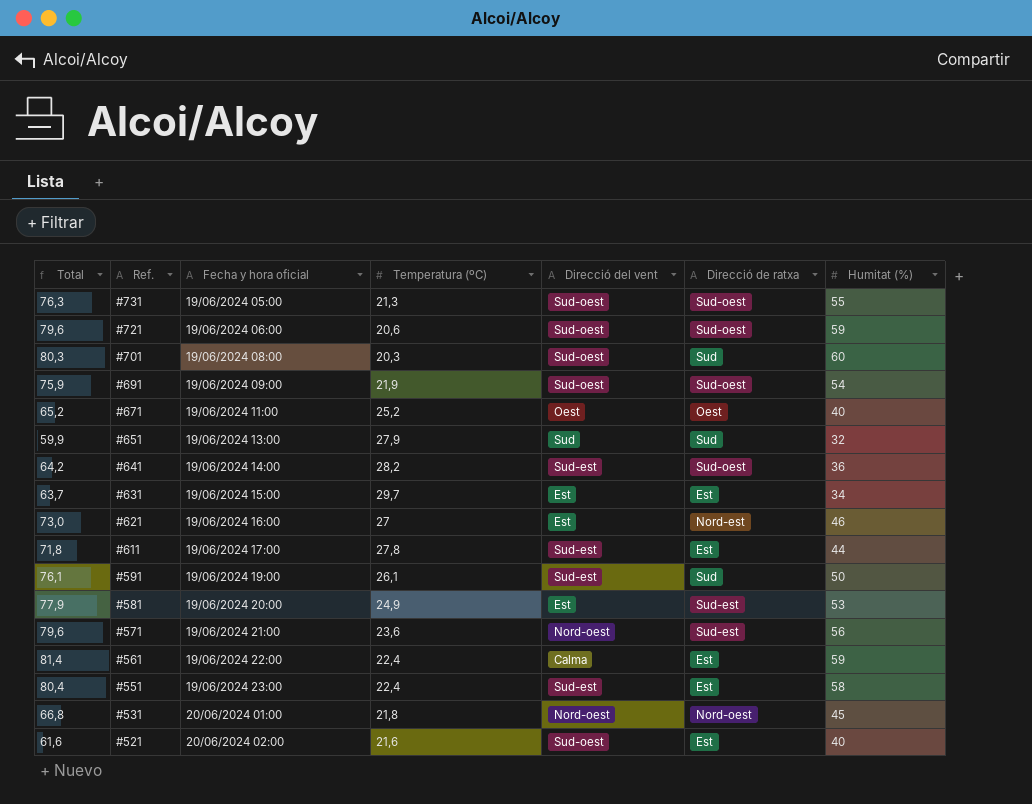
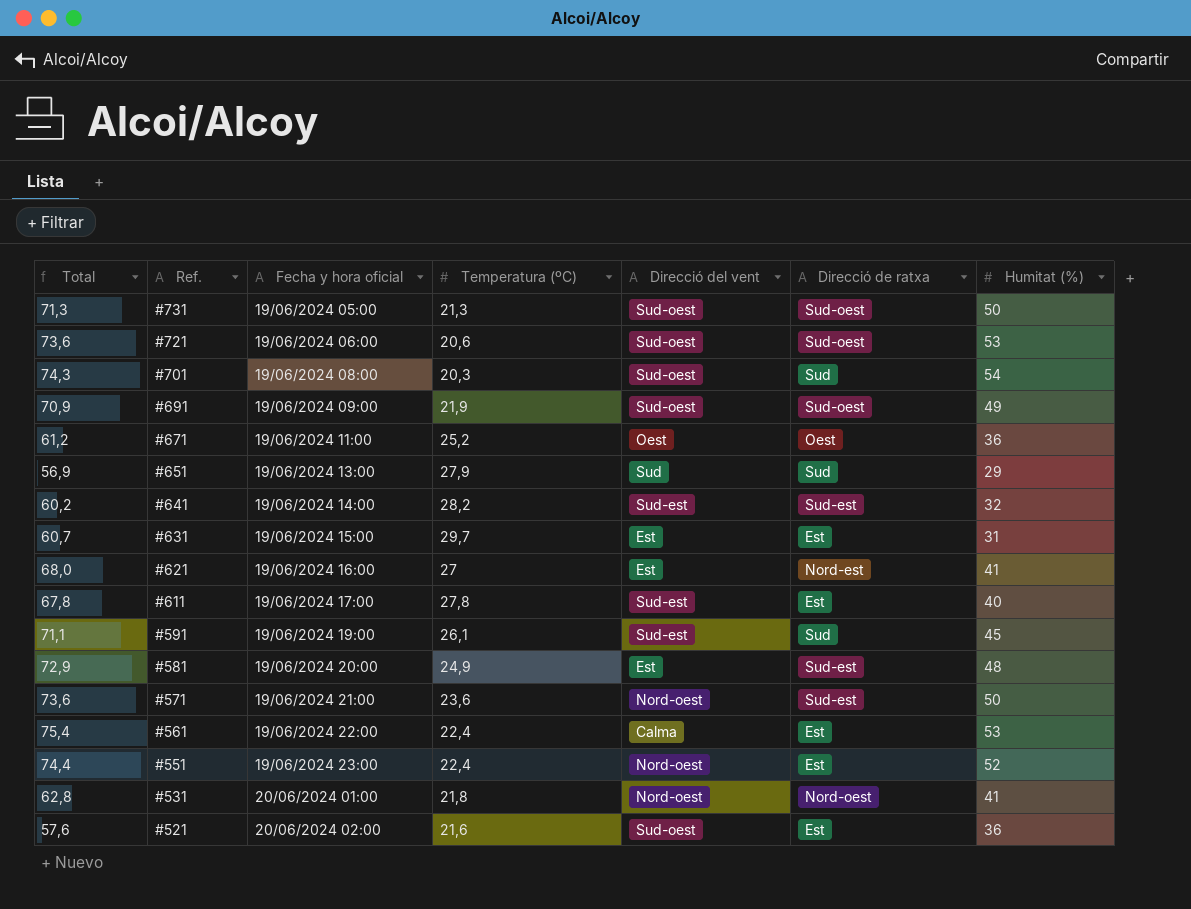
#731 | Total: 76,3 -> 71,3
#731 | Humitat (%): 55 -> 50
#721 | Total: 79,6 -> 73,6
#721 | Humitat (%): 59 -> 53
#701 | Total: 80,3 -> 74,3
#701 | Humitat (%): 60 -> 54
#691 | Total: 75,9 -> 70,9
#691 | Humitat (%): 54 -> 49
#671 | Total: 65,2 -> 61,2
#671 | Humitat (%): 40 -> 36
#651 | Total: 59,9 -> 56,9
#651 | Humitat (%): 32 -> 29
#641 | Total: 64,2 -> 60,2
#641 | Direcció de ratxa: Sud-oest -> Sud-est
#641 | Humitat (%): 36 -> 32
#631 | Total: 63,7 -> 60,7
#631 | Humitat (%): 34 -> 31
#621 | Total: 73,0 -> 68,0
#621 | Humitat (%): 46 -> 41
#611 | Total: 71,8 -> 67,8
#611 | Humitat (%): 44 -> 40
#591 | Total: 76,1 -> 71,1
#591 | Humitat (%): 50 -> 45
#581 | Total: 77,9 -> 72,9
#581 | Humitat (%): 53 -> 48
#571 | Total: 79,6 -> 73,6
#571 | Humitat (%): 56 -> 50
#561 | Total: 81,4 -> 75,4
#561 | Humitat (%): 59 -> 53
#551 | Total: 80,4 -> 74,4
#551 | Direcció del vent: Sud-est -> Nord-oest
#551 | Humitat (%): 58 -> 52
#531 | Total: 66,8 -> 62,8
#531 | Humitat (%): 45 -> 41
#521 | Total: 61,6 -> 57,6
#521 | Humitat (%): 40 -> 36

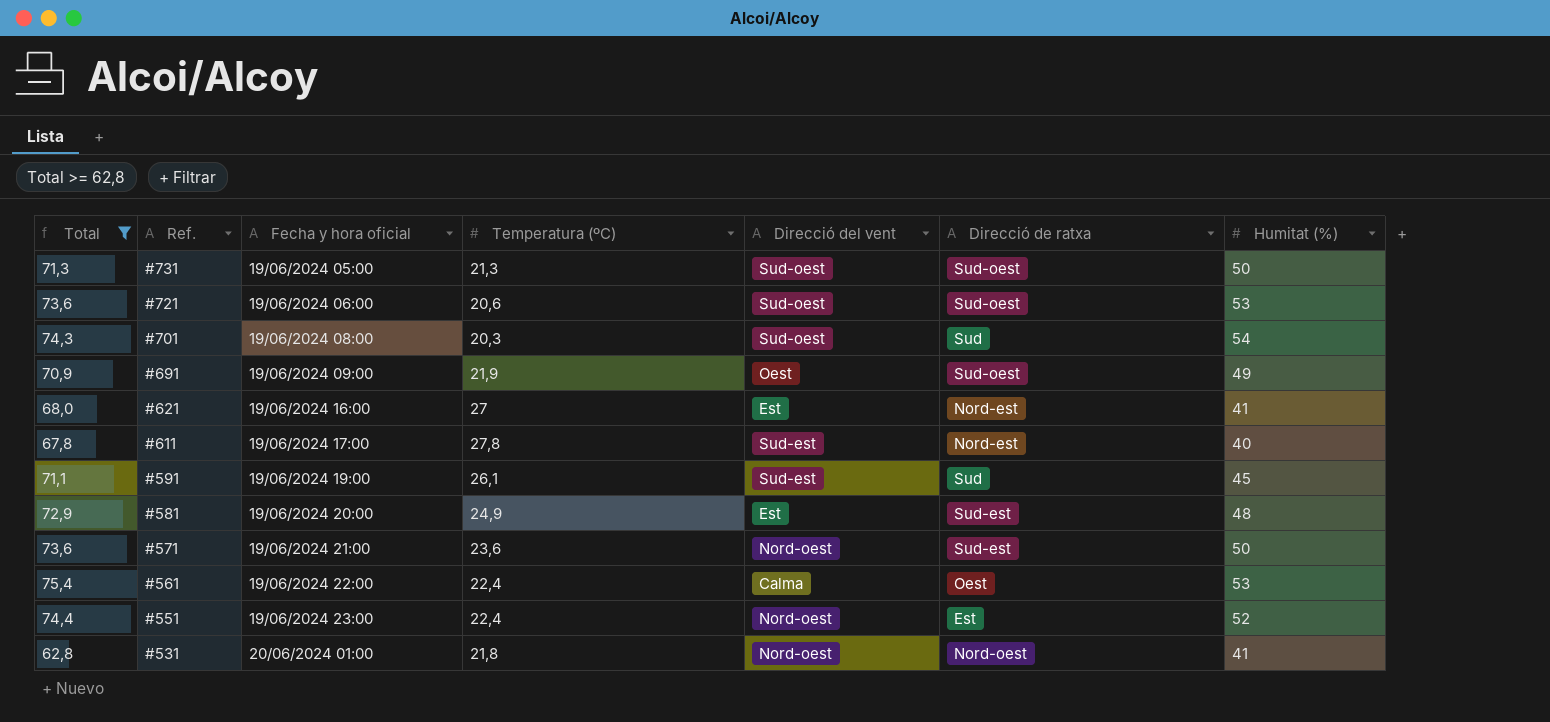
filter: none -> Total >= 62,8
#691 | Direcció del vent: Sud-oest -> Oest
#611 | Direcció de ratxa: Est -> Nord-est
#561 | Direcció de ratxa: Est -> Oest

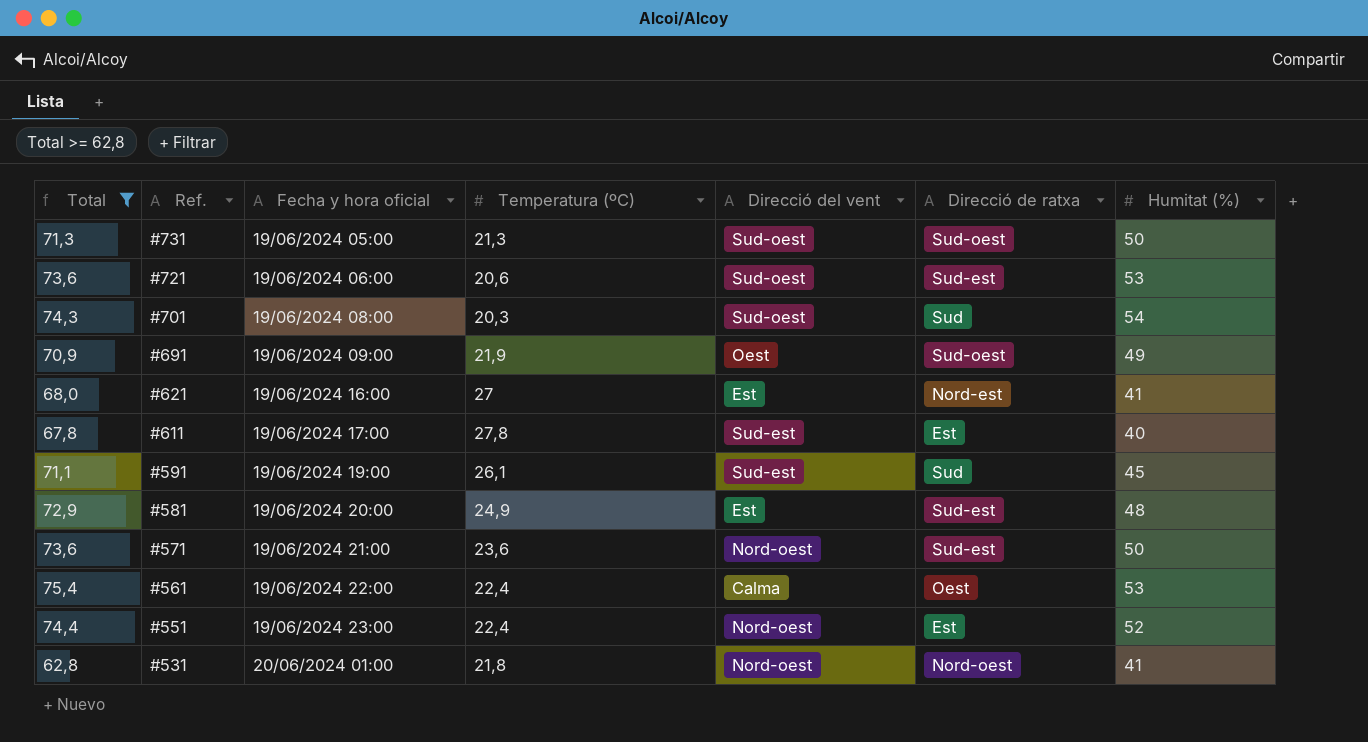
#721 | Direcció de ratxa: Sud-oest -> Sud-est
#611 | Direcció de ratxa: Nord-est -> Est

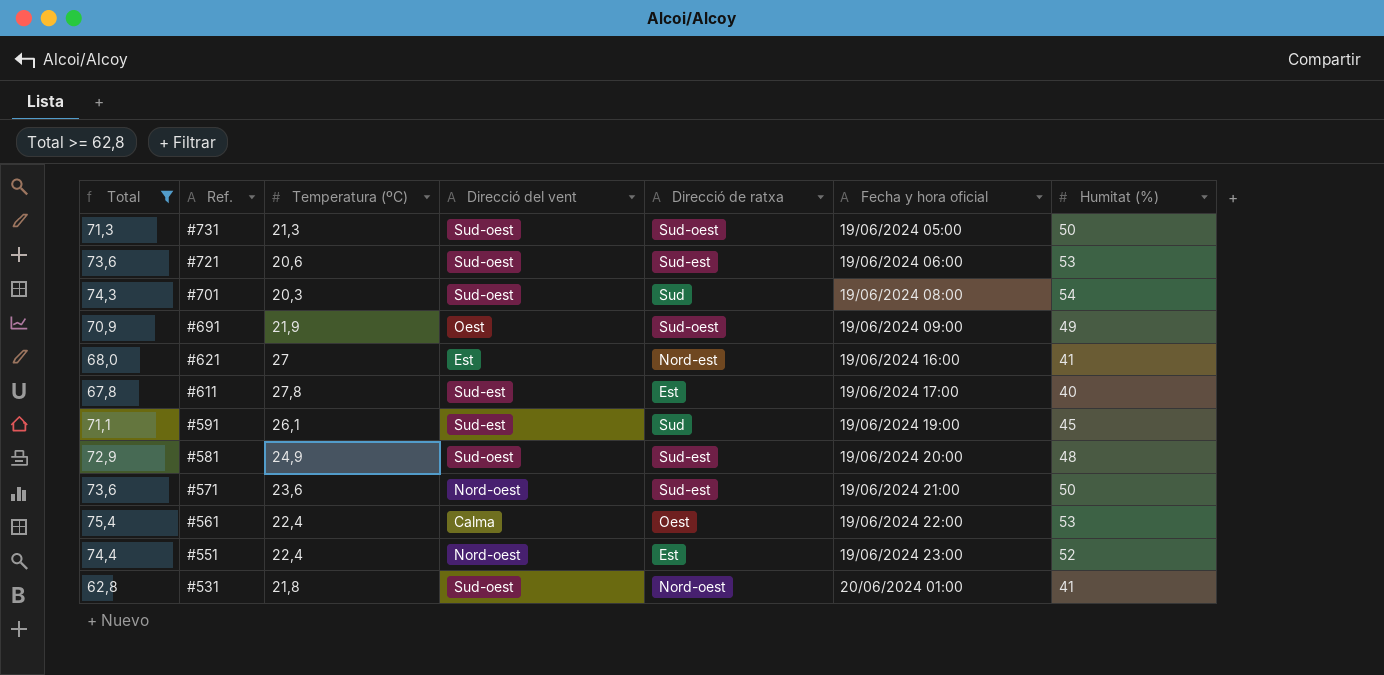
column Fecha y hora oficial | position: 3 -> 6
#581 | Direcció del vent: Est -> Sud-oest
#531 | Direcció del vent: Nord-oest -> Sud-oest

